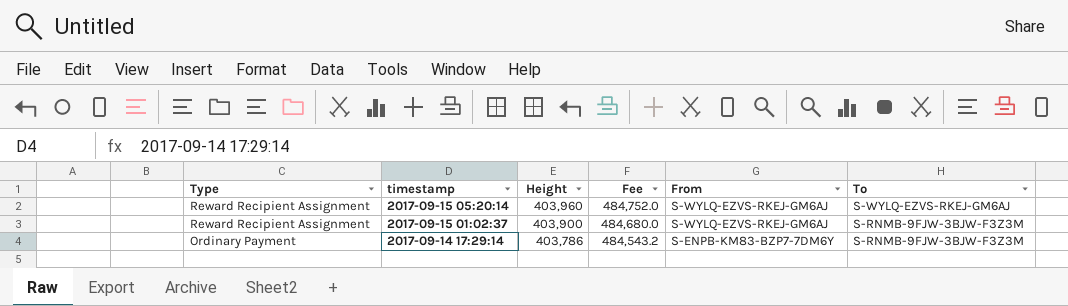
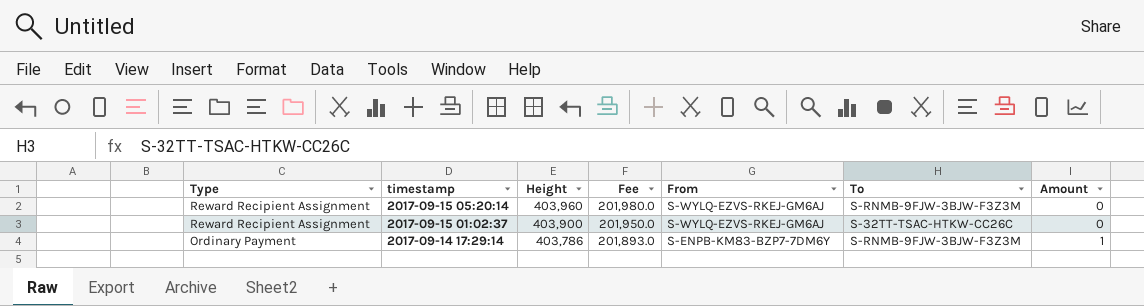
column Fee | formula: [Height] * 1.2 -> [Height] * 0.5
column Amount | position: none -> 7
2017-09-15 05:20:14 | To: S-WYLQ-EZVS-RKEJ-GM6AJ -> S-RNMB-9FJW-3BJW-F3Z3M
2017-09-15 01:02:37 | To: S-RNMB-9FJW-3BJW-F3Z3M -> S-32TT-TSAC-HTKW-CC26C

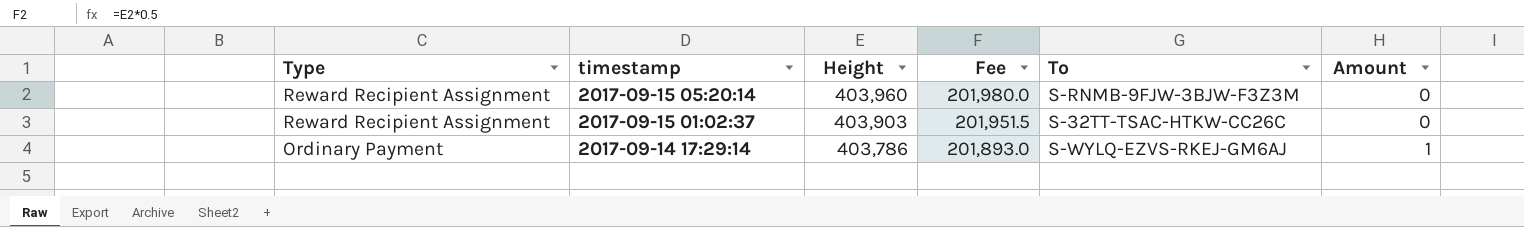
column From | position: 5 -> none
2017-09-15 01:02:37 | Height: 403,900 -> 403,903
2017-09-15 01:02:37 | Fee: 201,950.0 -> 201,951.5
2017-09-14 17:29:14 | To: S-RNMB-9FJW-3BJW-F3Z3M -> S-WYLQ-EZVS-RKEJ-GM6AJ

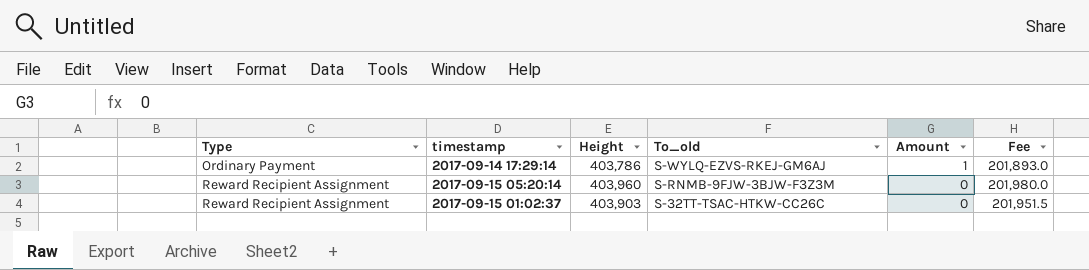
row order: Type descending -> Type ascending
column name: To -> To_old
column Fee | position: 4 -> 6

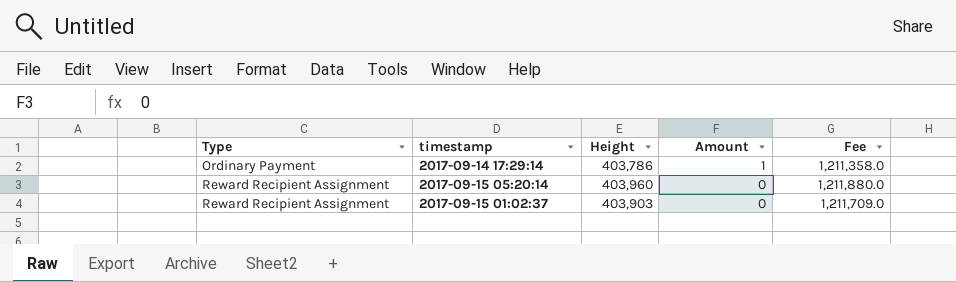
column To_old | position: 4 -> none
column Fee | formula: [Height] * 0.5 -> [Height] * 3

